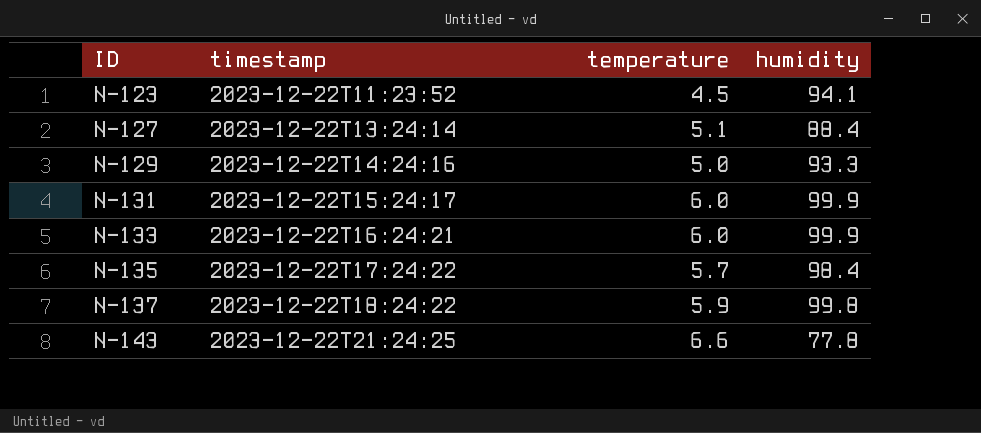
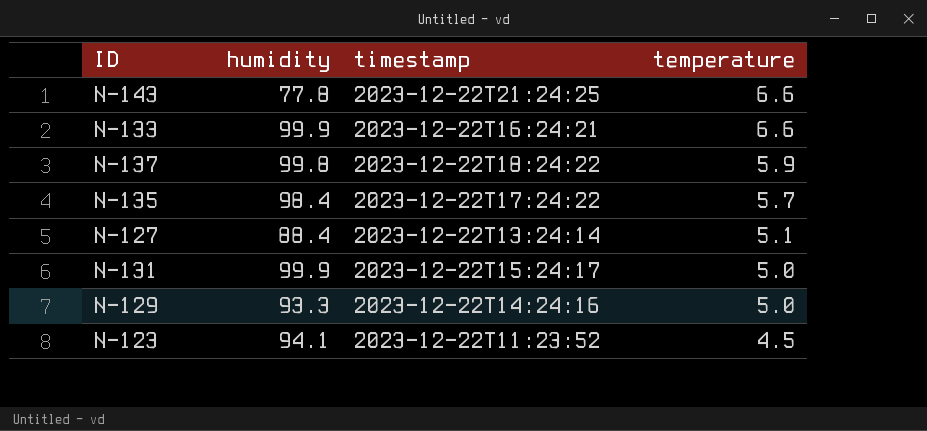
row order: ID ascending -> temperature descending
column humidity | position: 4 -> 2
N-133 | temperature: 6.0 -> 6.6
N-131 | temperature: 6.0 -> 5.0

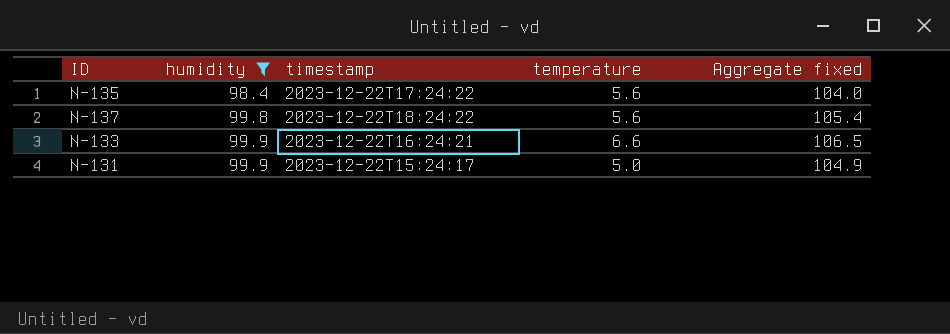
filter: none -> humidity >= 98.4
row order: temperature descending -> humidity ascending
column Aggregate fixed | formula: none -> [humidity] + [temperature]
N-135 | temperature: 5.7 -> 5.6
N-137 | temperature: 5.9 -> 5.6

